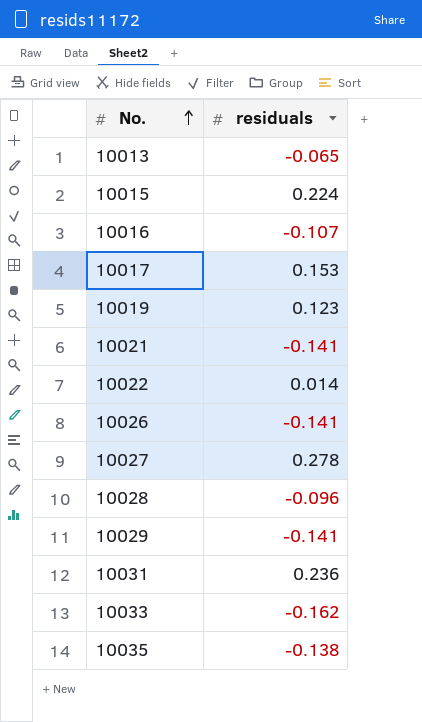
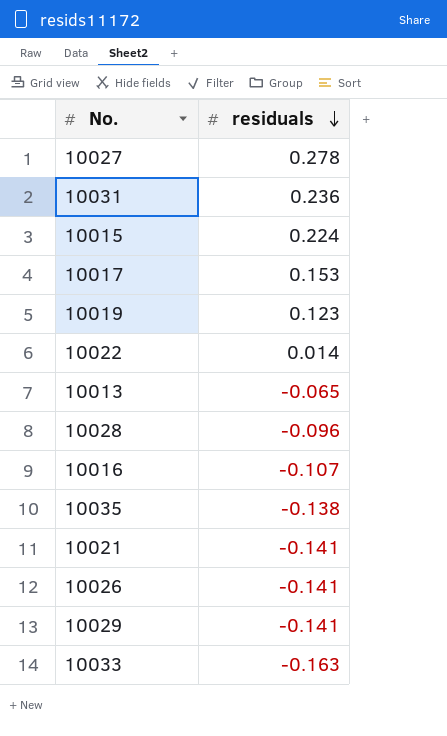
row order: No. ascending -> residuals descending
10033 | residuals: -0.162 -> -0.163

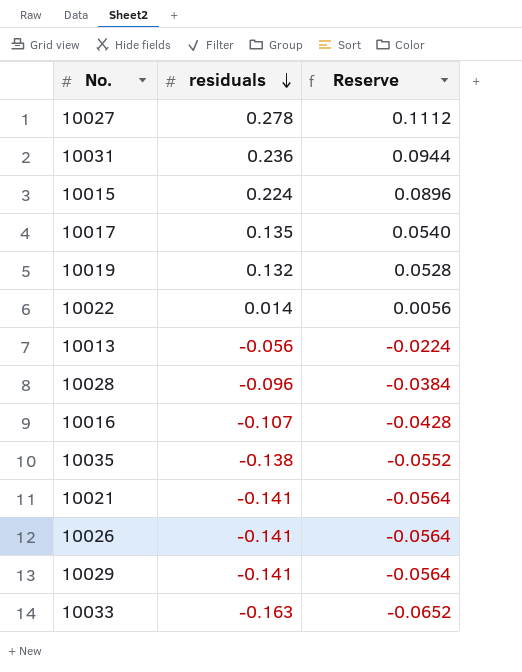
column Reserve | formula: none -> [residuals] * 0.4
10017 | residuals: 0.153 -> 0.135
10019 | residuals: 0.123 -> 0.132
10013 | residuals: -0.065 -> -0.056

